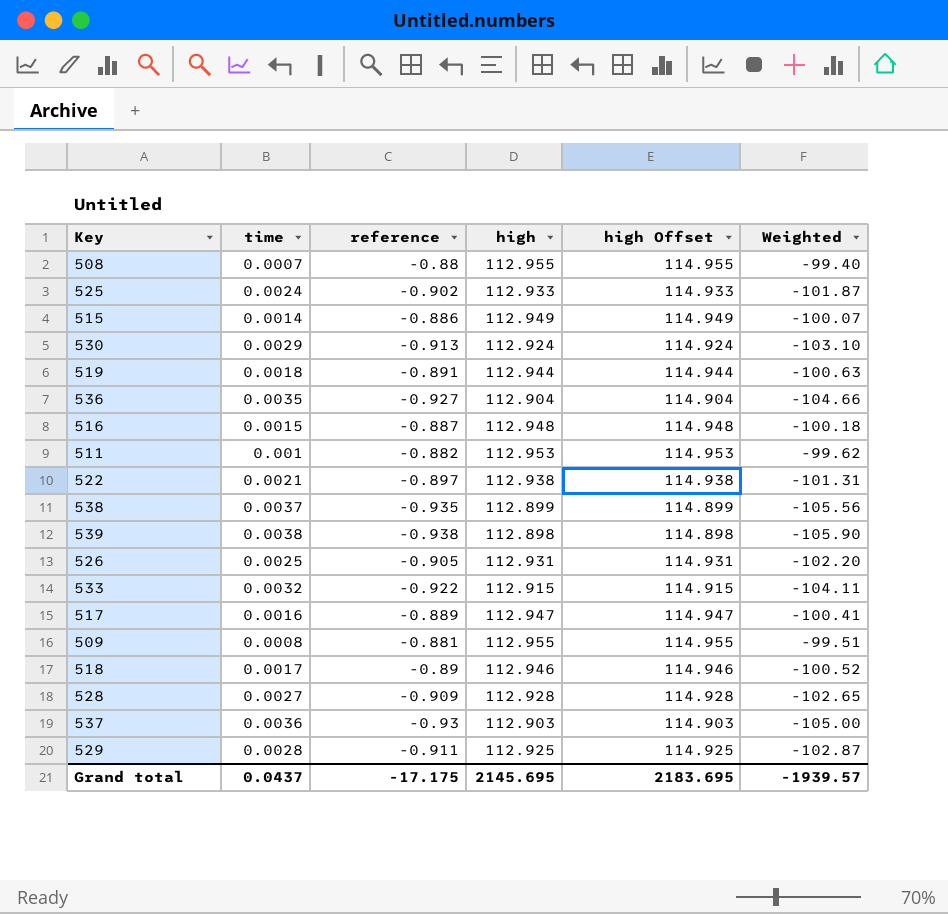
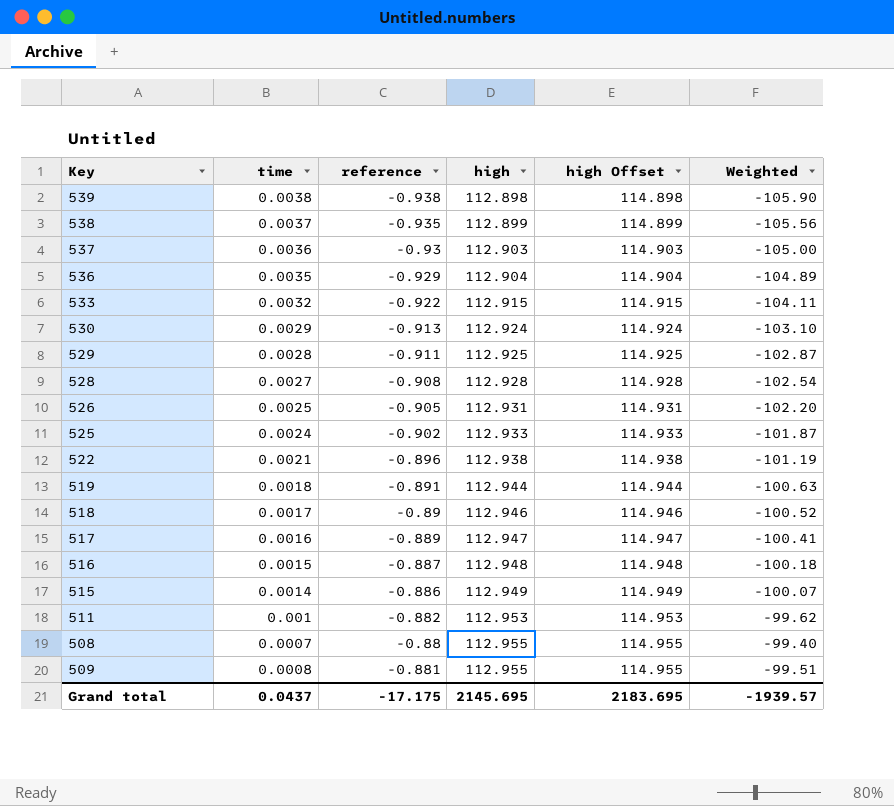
row order: none -> high ascending
536 | reference: -0.927 -> -0.929
536 | Weighted: -104.66 -> -104.89
528 | reference: -0.909 -> -0.908
528 | Weighted: -102.65 -> -102.54
522 | reference: -0.897 -> -0.896
522 | Weighted: -101.31 -> -101.19

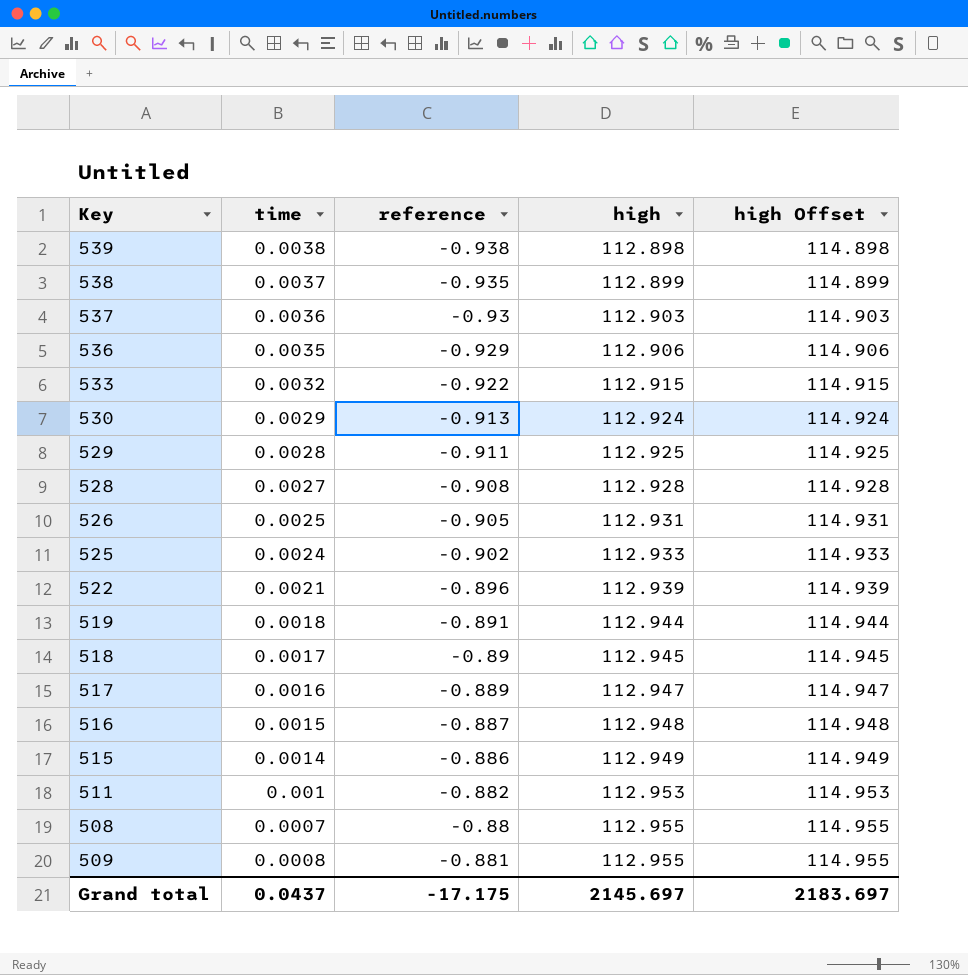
column Weighted | formula: [reference] * [high] -> none
536 | high: 112.904 -> 112.906
536 | high Offset: 114.904 -> 114.906
522 | high: 112.938 -> 112.939
522 | high Offset: 114.938 -> 114.939
518 | high: 112.946 -> 112.945
518 | high Offset: 114.946 -> 114.945
Grand total | high: 2145.695 -> 2145.697
Grand total | high Offset: 2183.695 -> 2183.697

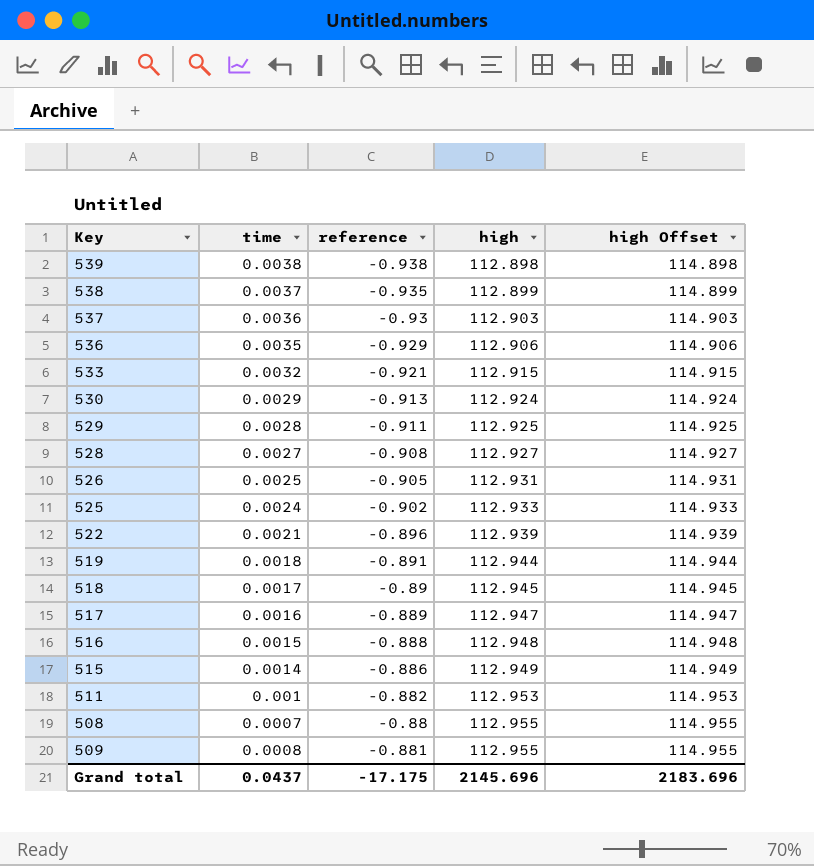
533 | reference: -0.922 -> -0.921
528 | high: 112.928 -> 112.927
528 | high Offset: 114.928 -> 114.927
516 | reference: -0.887 -> -0.888
Grand total | high: 2145.697 -> 2145.696
Grand total | high Offset: 2183.697 -> 2183.696

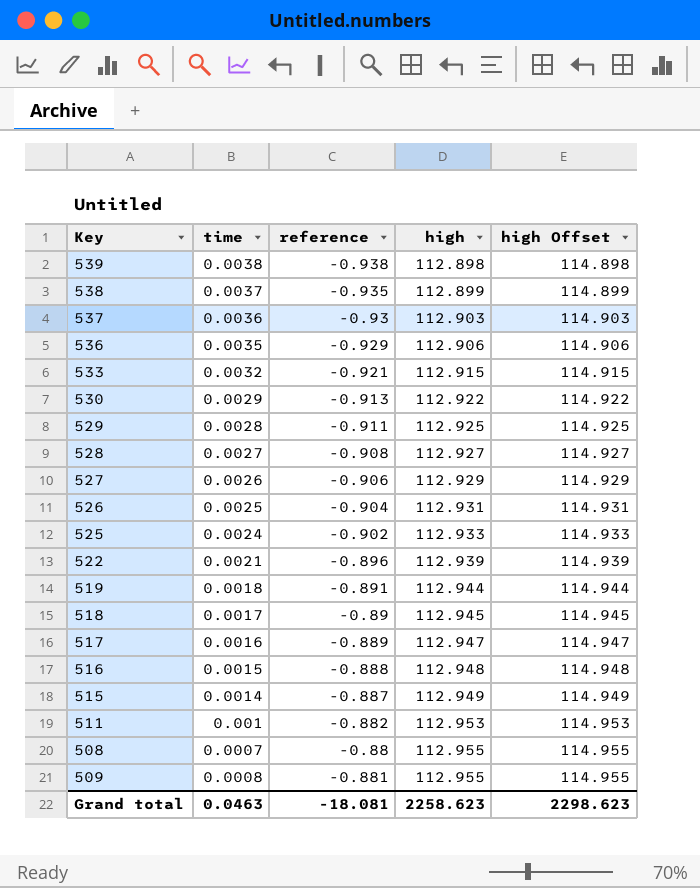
530 | high: 112.924 -> 112.922
530 | high Offset: 114.924 -> 114.922
row 527: none -> 0.0026 | -0.906 | 112.929 | 114.929
526 | reference: -0.905 -> -0.904
515 | reference: -0.886 -> -0.887
Grand total | time: 0.0437 -> 0.0463
Grand total | reference: -17.175 -> -18.081
Grand total | high: 2145.696 -> 2258.623
Grand total | high Offset: 2183.696 -> 2298.623

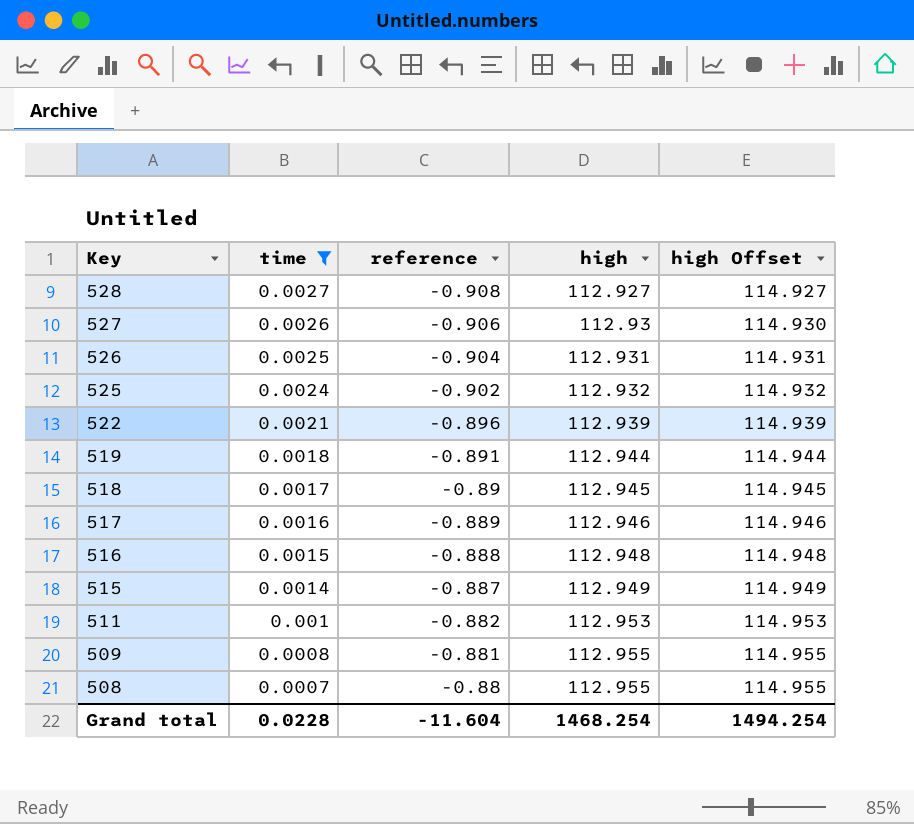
filter: none -> time <= 0.0027
row order: high ascending -> Key descending
527 | high: 112.929 -> 112.93
527 | high Offset: 114.929 -> 114.930
525 | high: 112.933 -> 112.932
525 | high Offset: 114.933 -> 114.932
517 | high: 112.947 -> 112.946
517 | high Offset: 114.947 -> 114.946
Grand total | time: 0.0463 -> 0.0228
Grand total | reference: -18.081 -> -11.604
Grand total | high: 2258.623 -> 1468.254
Grand total | high Offset: 2298.623 -> 1494.254

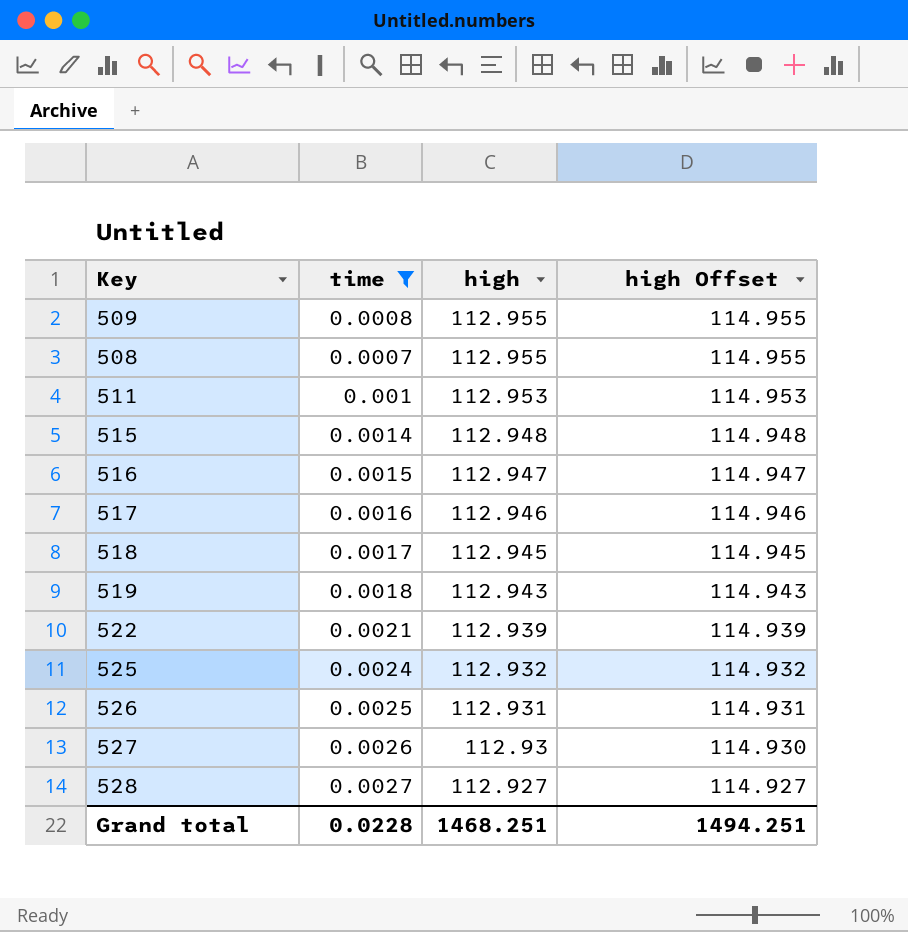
row order: Key descending -> high descending
column reference | position: 3 -> none
515 | high: 112.949 -> 112.948
515 | high Offset: 114.949 -> 114.948
516 | high: 112.948 -> 112.947
516 | high Offset: 114.948 -> 114.947
519 | high: 112.944 -> 112.943
519 | high Offset: 114.944 -> 114.943
Grand total | high: 1468.254 -> 1468.251
Grand total | high Offset: 1494.254 -> 1494.251

